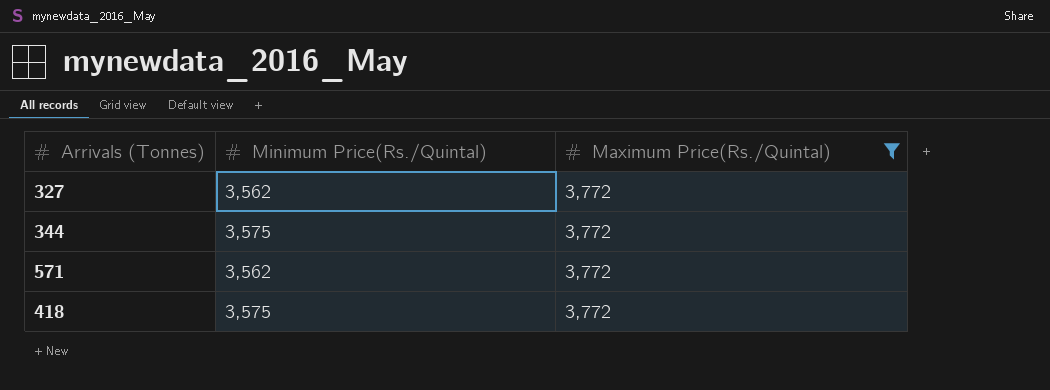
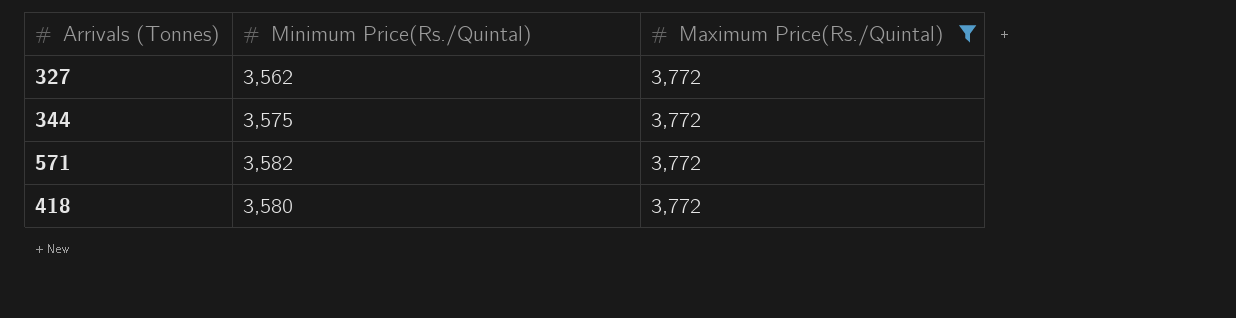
571 | Minimum Price(Rs./Quintal): 3,562 -> 3,582
418 | Minimum Price(Rs./Quintal): 3,575 -> 3,580

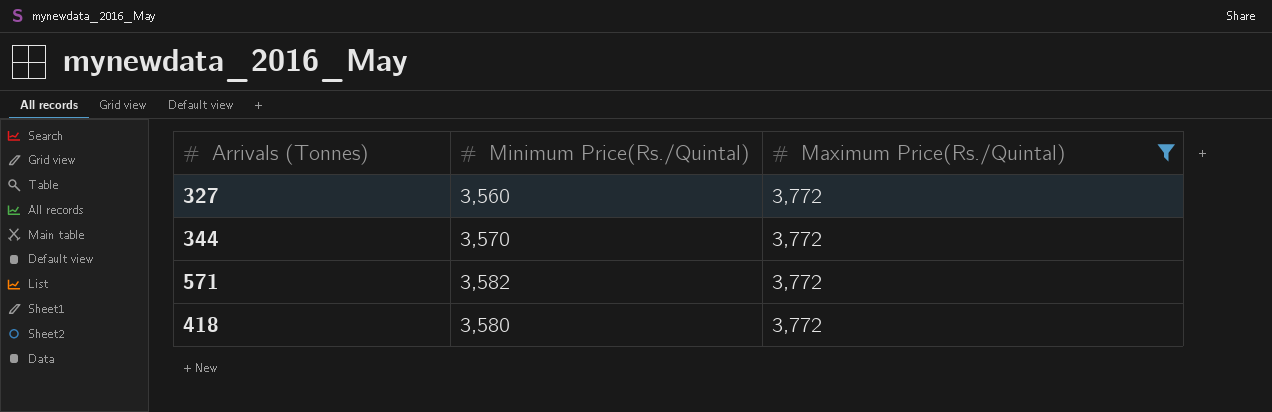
327 | Minimum Price(Rs./Quintal): 3,562 -> 3,560
344 | Minimum Price(Rs./Quintal): 3,575 -> 3,570

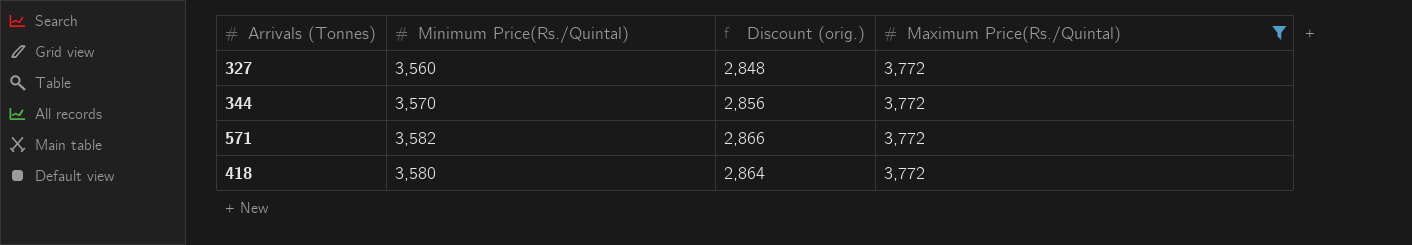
column Discount (orig.) | formula: none -> [Minimum Price(Rs./Quintal)] * 0.8

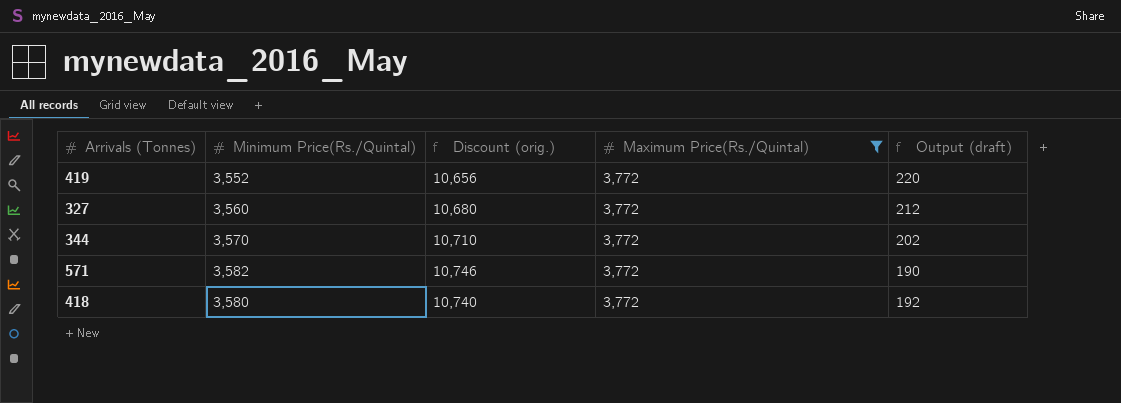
column Discount (orig.) | formula: [Minimum Price(Rs./Quintal)] * 0.8 -> [Minimum Price(Rs./Quintal)] * 3
column Output (draft) | formula: none -> [Maximum Price(Rs./Quintal)] - [Minimum Price(Rs./Quintal)]
row 419: none -> 3,552 | 10,656 | 3,772 | 220

